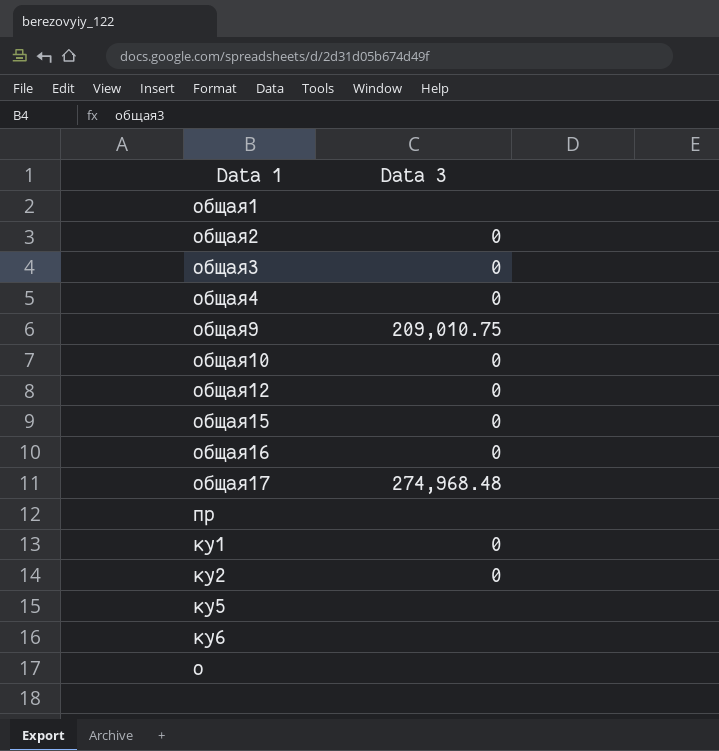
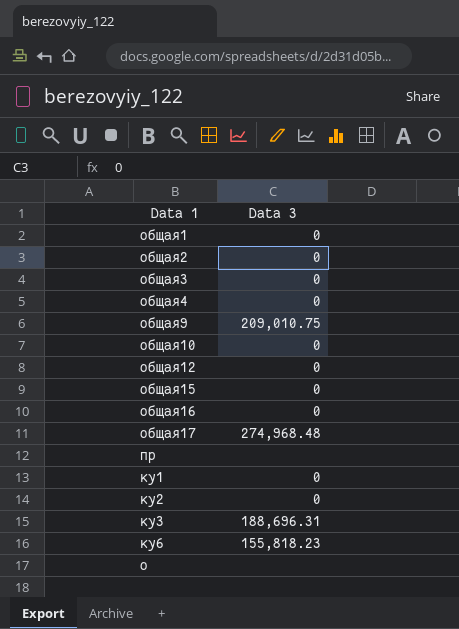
row ку5: none -> none
общая1 | Data 3: none -> 0
row ку3: none -> 188,696.31
ку6 | Data 3: none -> 155,818.23

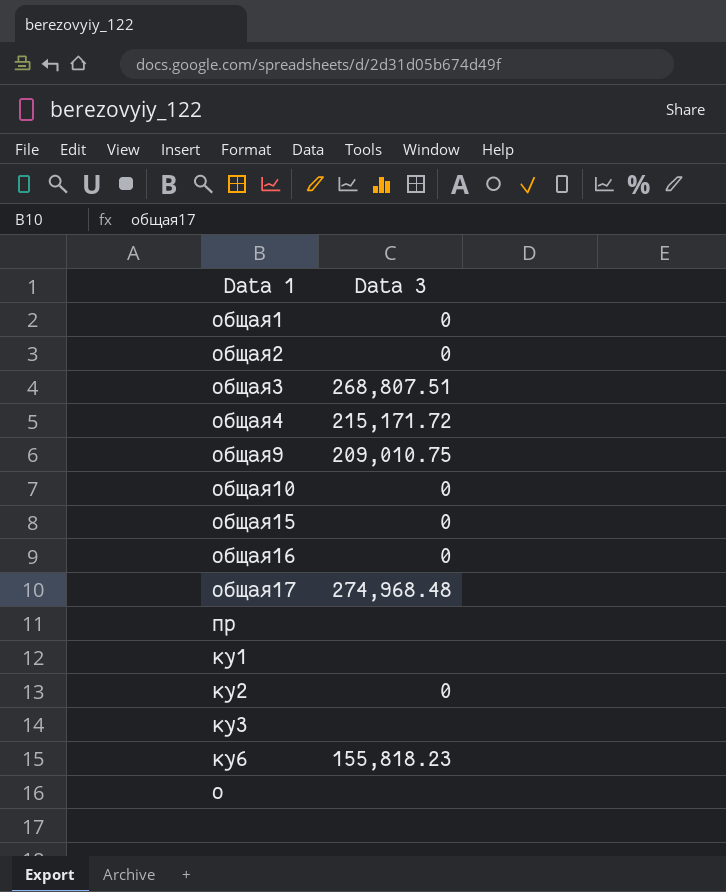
row общая12: 0 -> none
общая3 | Data 3: 0 -> 268,807.51
общая4 | Data 3: 0 -> 215,171.72
ку1 | Data 3: 0 -> none
ку3 | Data 3: 188,696.31 -> none

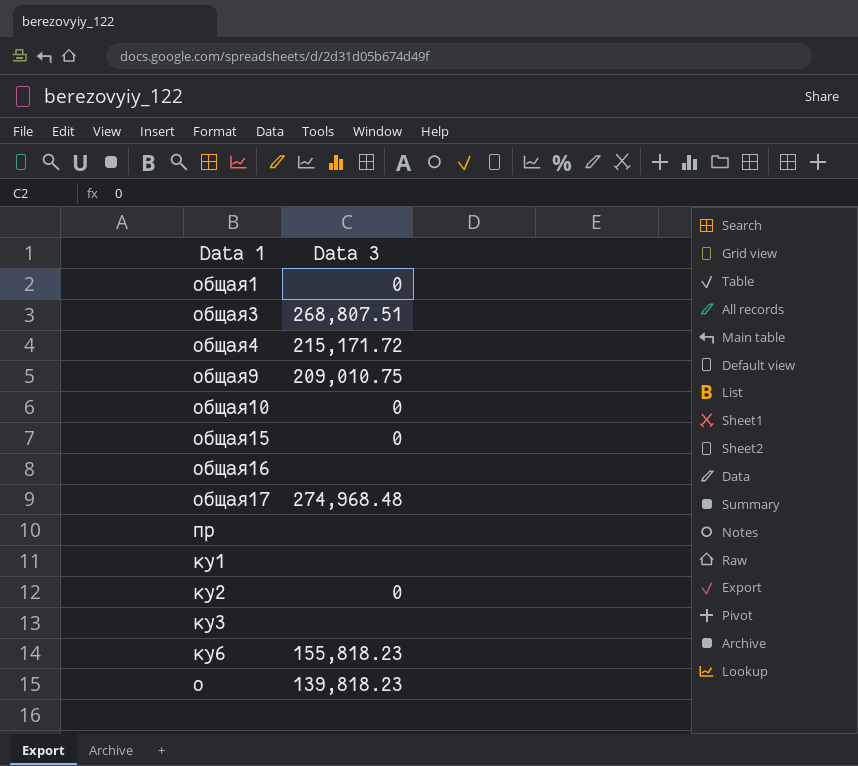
row общая2: 0 -> none
общая16 | Data 3: 0 -> none
о | Data 3: none -> 139,818.23

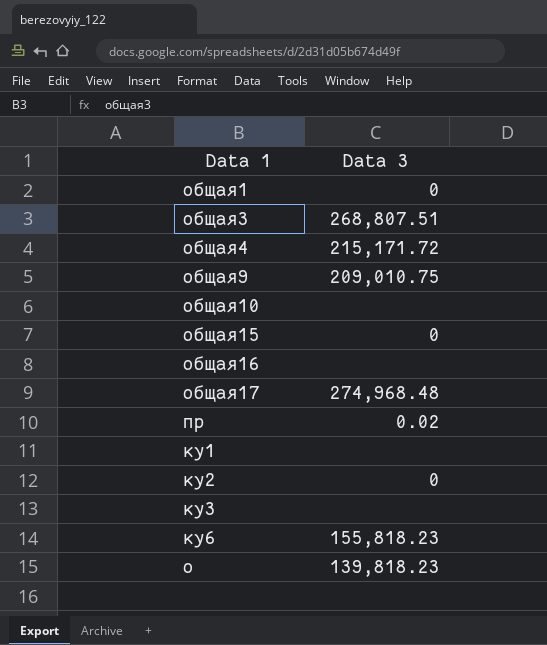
общая10 | Data 3: 0 -> none
пр | Data 3: none -> 0.02

